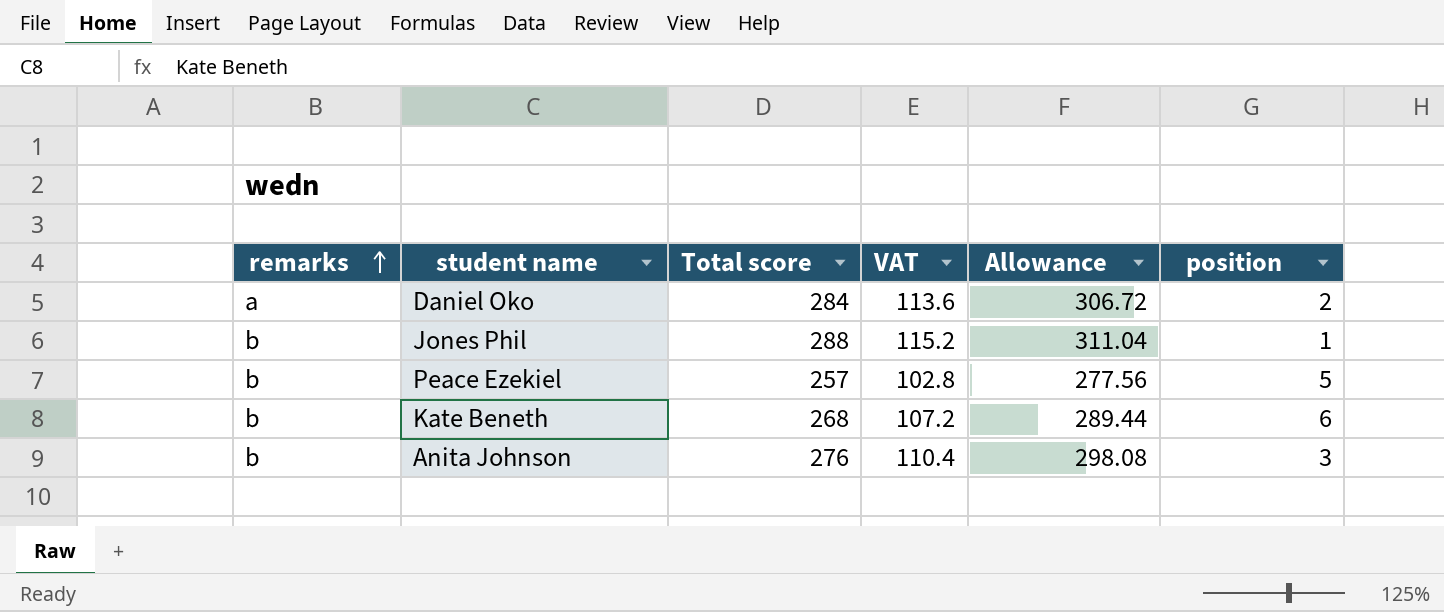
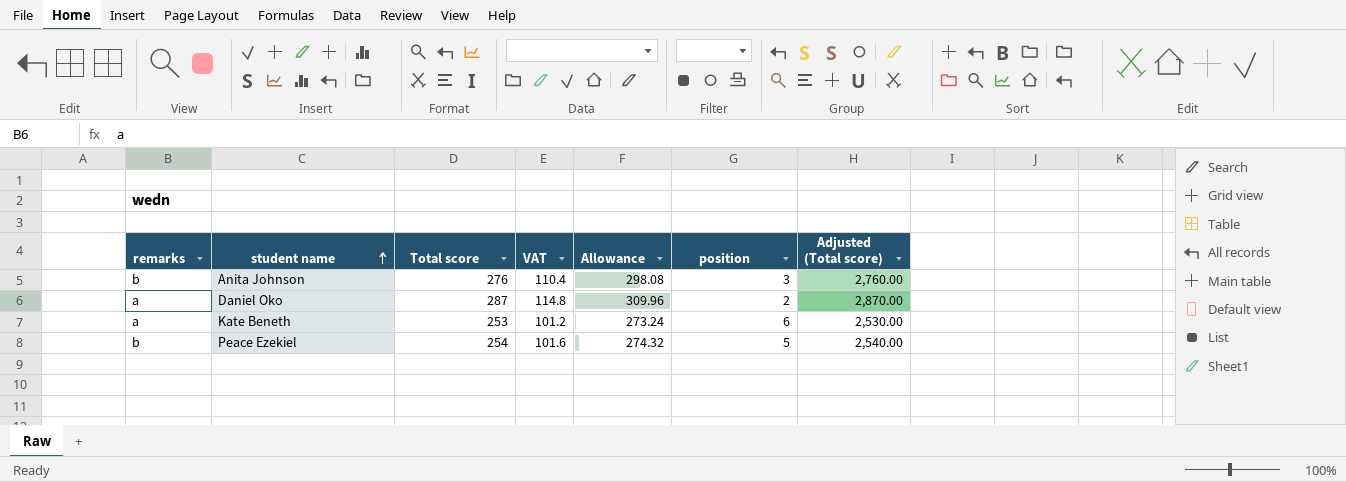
row order: remarks ascending -> student name ascending
column Adjusted (Total score) | formula: none -> [Total score] * 10
row Jones Phil: b | 288 | 115.2 | 311.04 | 1 -> none
Daniel Oko | Total score: 284 -> 287
Daniel Oko | VAT: 113.6 -> 114.8
Daniel Oko | Allowance: 306.72 -> 309.96
Kate Beneth | remarks: b -> a
Kate Beneth | Total score: 268 -> 253
Kate Beneth | VAT: 107.2 -> 101.2
Kate Beneth | Allowance: 289.44 -> 273.24
Peace Ezekiel | Total score: 257 -> 254
Peace Ezekiel | VAT: 102.8 -> 101.6
Peace Ezekiel | Allowance: 277.56 -> 274.32

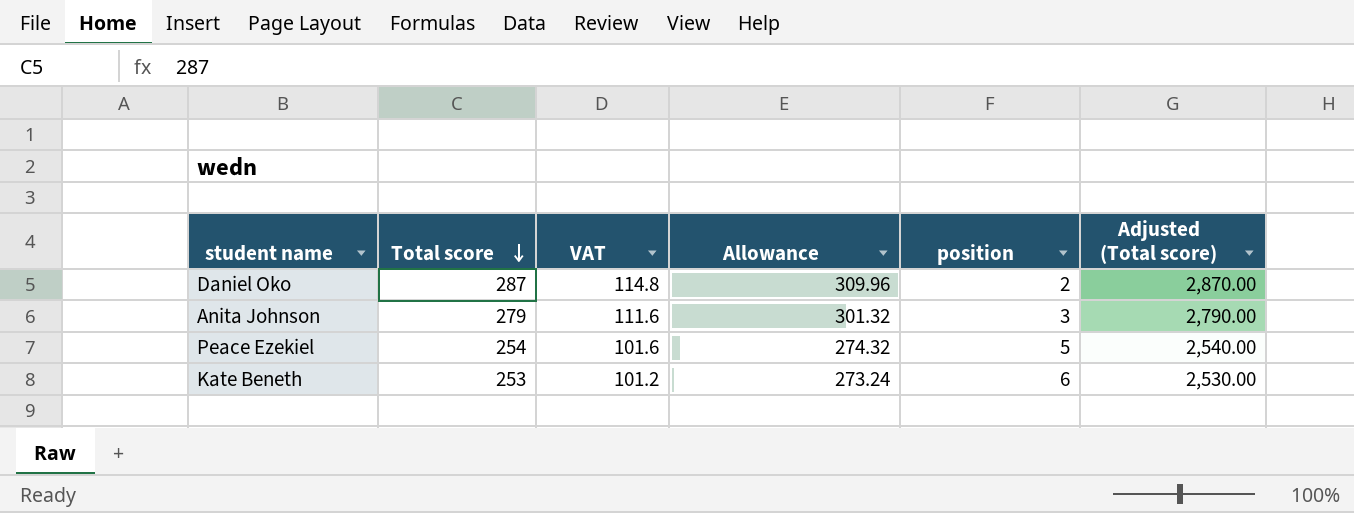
row order: student name ascending -> Total score descending
column remarks | position: 1 -> none
Anita Johnson | Total score: 276 -> 279
Anita Johnson | VAT: 110.4 -> 111.6
Anita Johnson | Allowance: 298.08 -> 301.32
Anita Johnson | Adjusted (Total score): 2,760.00 -> 2,790.00

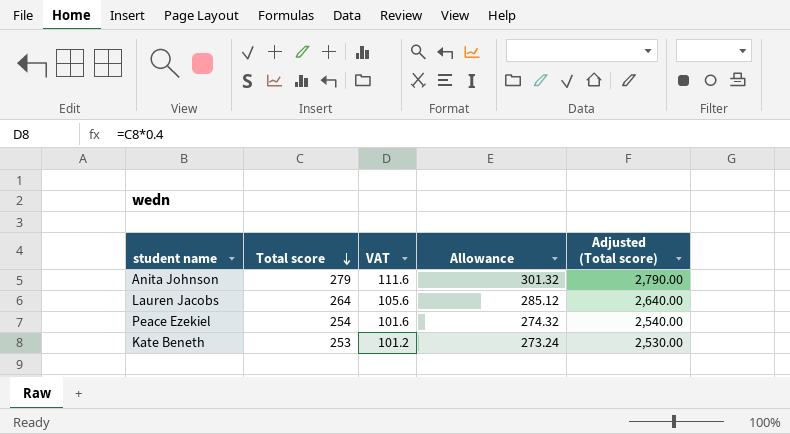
column position | position: 5 -> none
row Daniel Oko: 287 | 114.8 | 309.96 | 2 | 2,870.00 -> none
row Lauren Jacobs: none -> 264 | 105.6 | 285.12 | 2,640.00

